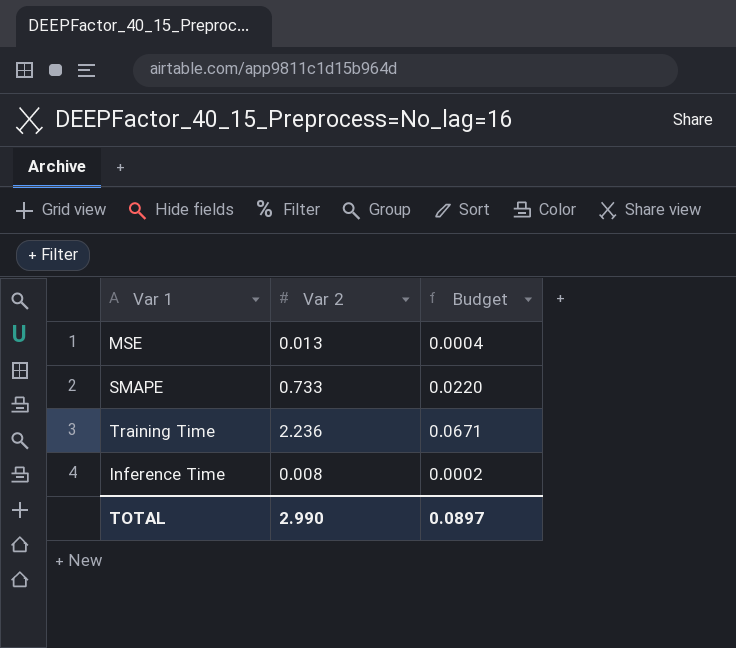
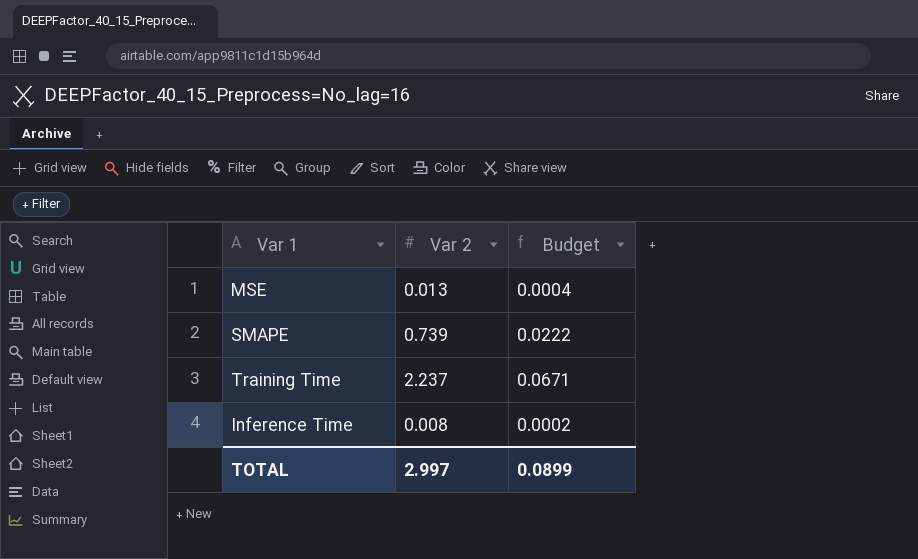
SMAPE | Var 2: 0.733 -> 0.739
SMAPE | Budget: 0.0220 -> 0.0222
Training Time | Var 2: 2.236 -> 2.237
TOTAL | Var 2: 2.990 -> 2.997
TOTAL | Budget: 0.0897 -> 0.0899

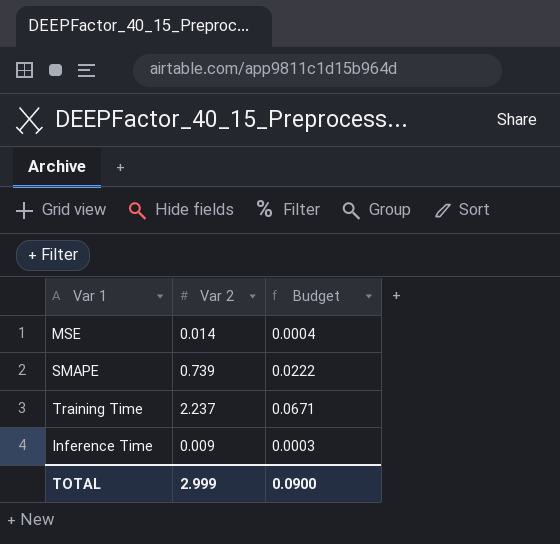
MSE | Var 2: 0.013 -> 0.014
Inference Time | Var 2: 0.008 -> 0.009
Inference Time | Budget: 0.0002 -> 0.0003
TOTAL | Var 2: 2.997 -> 2.999
TOTAL | Budget: 0.0899 -> 0.0900

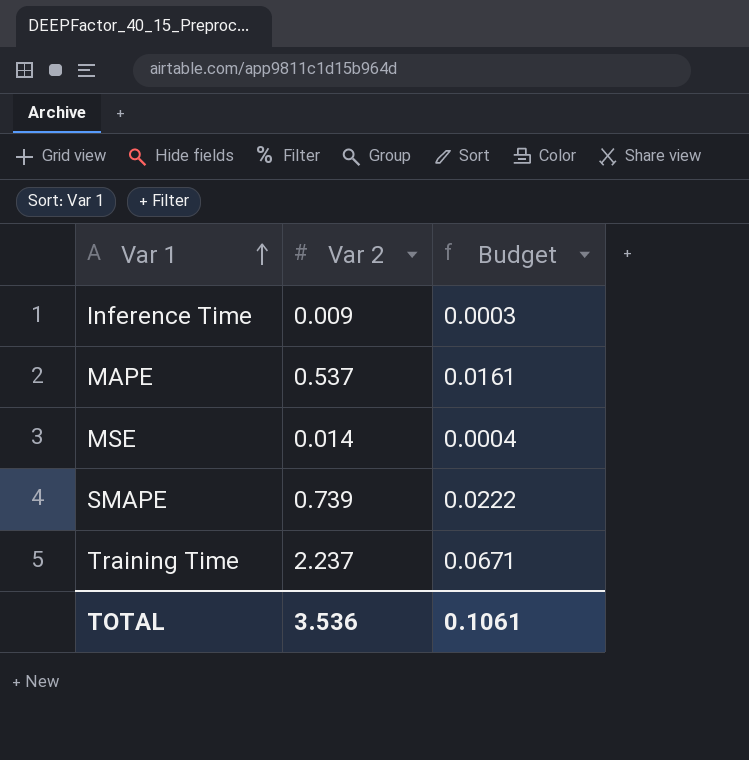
row order: none -> Var 1 ascending
row MAPE: none -> 0.537 | 0.0161
TOTAL | Var 2: 2.999 -> 3.536
TOTAL | Budget: 0.0900 -> 0.1061

